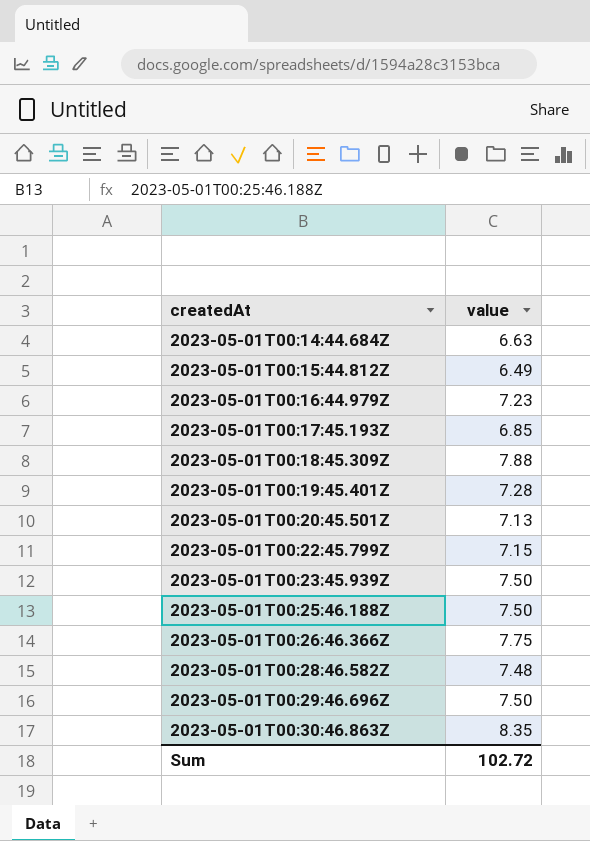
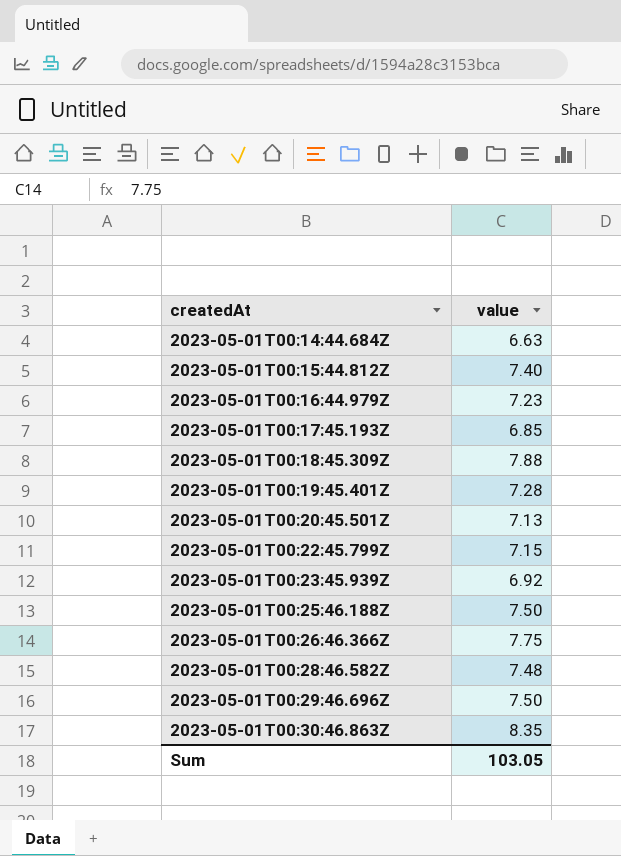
2023-05-01T00:15:44.812Z | value: 6.49 -> 7.40
2023-05-01T00:23:45.939Z | value: 7.50 -> 6.92
Sum | value: 102.72 -> 103.05

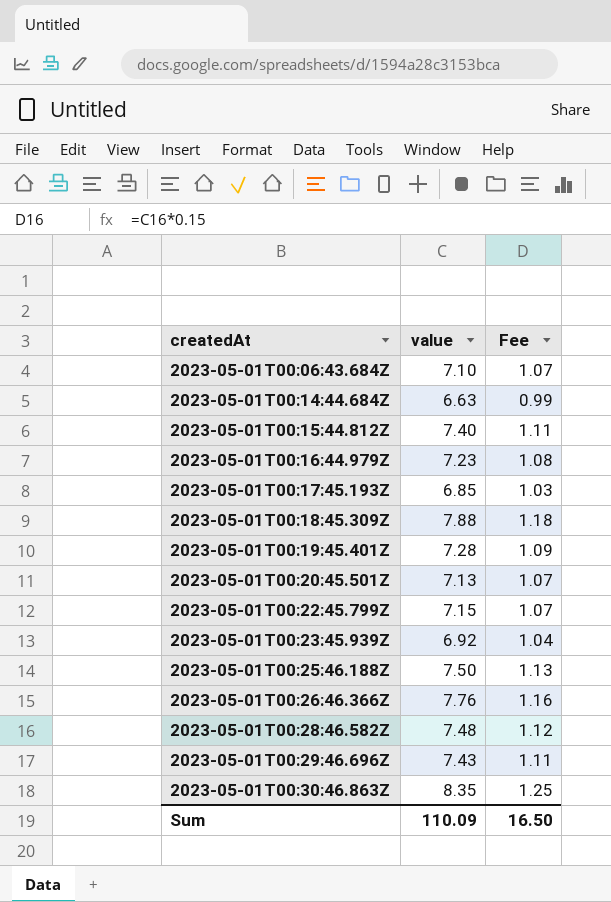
column Fee | formula: none -> [value] * 0.15
row 2023-05-01T00:06:43.684Z: none -> 7.10 | 1.07
2023-05-01T00:26:46.366Z | value: 7.75 -> 7.76
2023-05-01T00:29:46.696Z | value: 7.50 -> 7.43
Sum | value: 103.05 -> 110.09

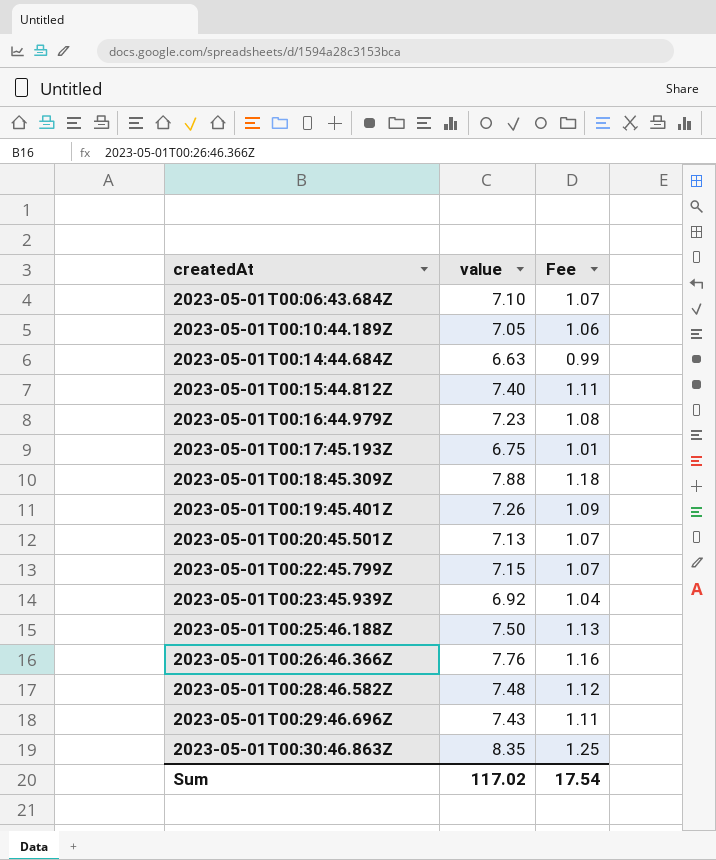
row 2023-05-01T00:10:44.189Z: none -> 7.05 | 1.06
2023-05-01T00:17:45.193Z | value: 6.85 -> 6.75
2023-05-01T00:17:45.193Z | Fee: 1.03 -> 1.01
2023-05-01T00:19:45.401Z | value: 7.28 -> 7.26
Sum | value: 110.09 -> 117.02
Sum | Fee: 16.50 -> 17.54

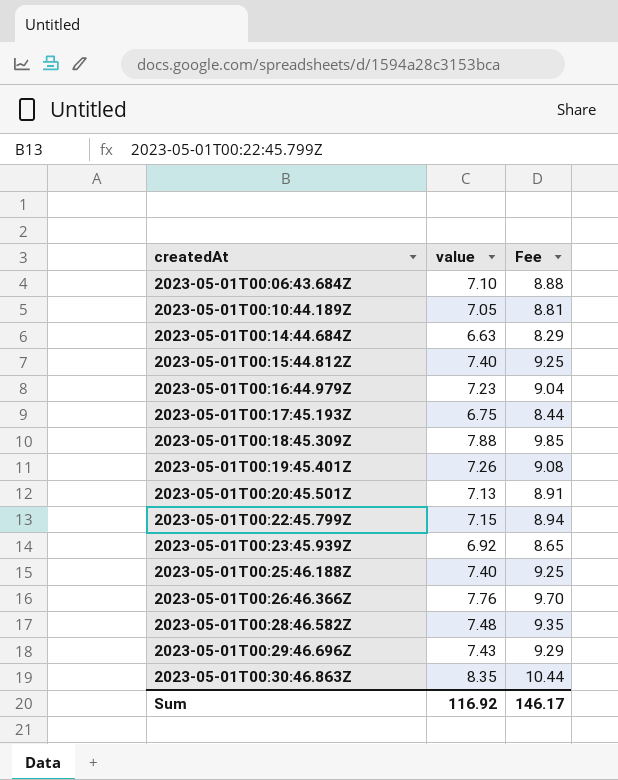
column Fee | formula: [value] * 0.15 -> [value] * 1.25
2023-05-01T00:25:46.188Z | value: 7.50 -> 7.40
Sum | value: 117.02 -> 116.92
Sum | Fee: 17.54 -> 146.17

